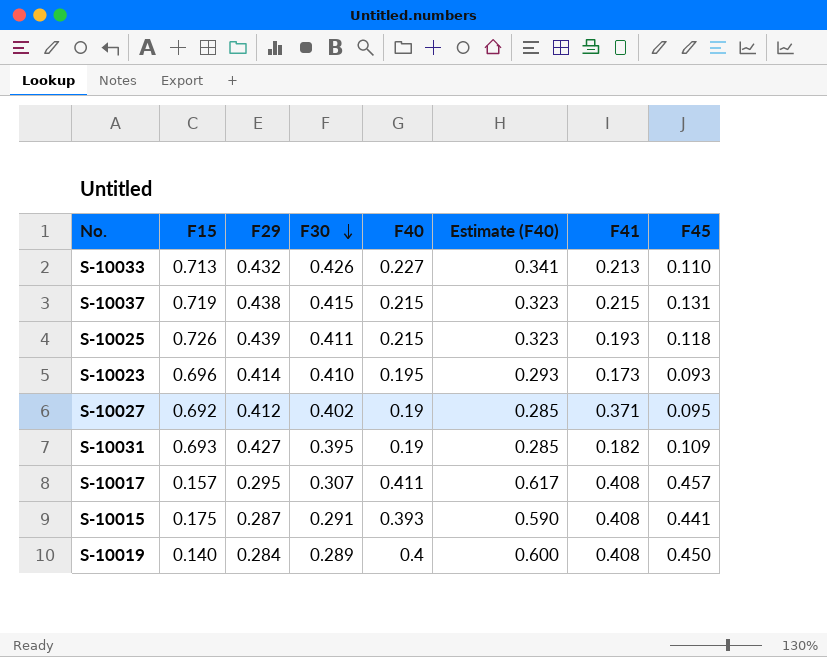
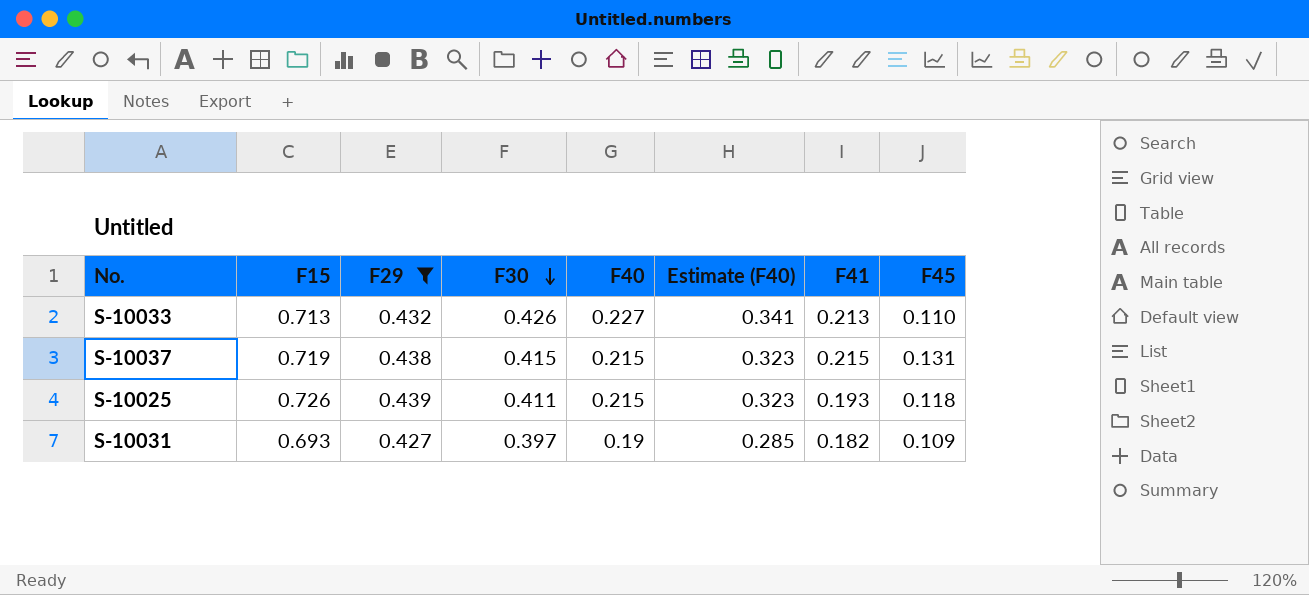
filter: none -> F29 >= 0.427
S-10031 | F30: 0.395 -> 0.397

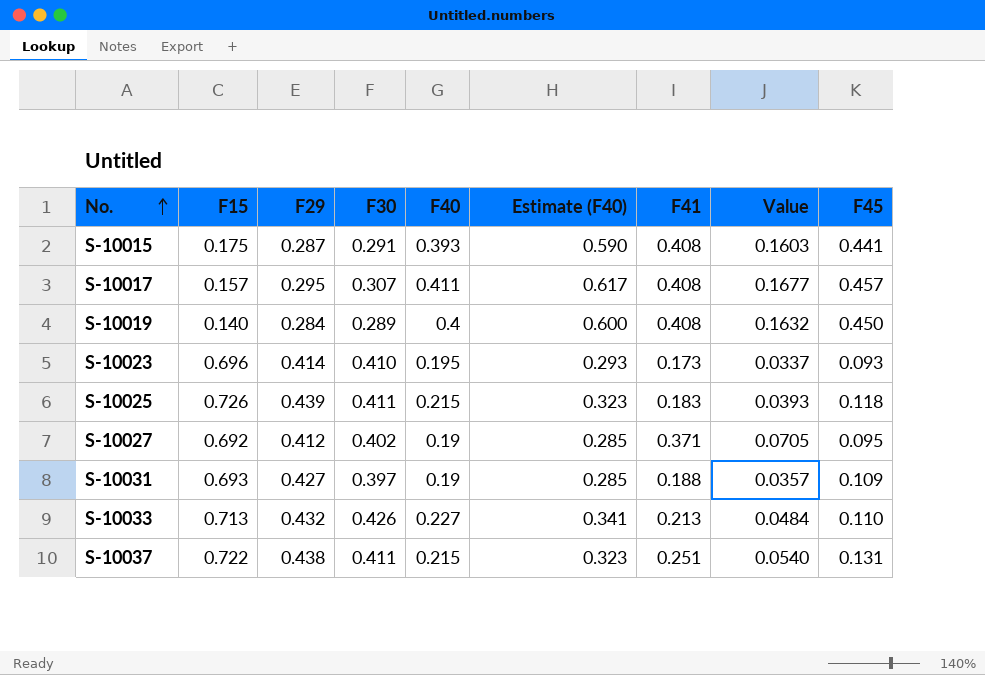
filter: F29 >= 0.427 -> none
row order: F30 descending -> No. ascending
column Value | formula: none -> [F40] * [F41]
S-10025 | F41: 0.193 -> 0.183
S-10031 | F41: 0.182 -> 0.188
S-10037 | F15: 0.719 -> 0.722
S-10037 | F30: 0.415 -> 0.411
S-10037 | F41: 0.215 -> 0.251

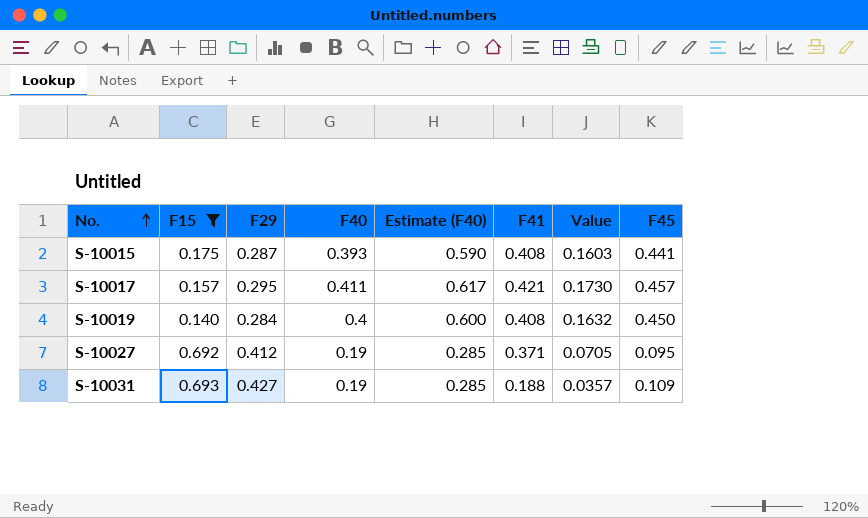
filter: none -> F15 <= 0.693
column F30 | position: 4 -> none
S-10017 | F41: 0.408 -> 0.421
S-10017 | Value: 0.1677 -> 0.1730

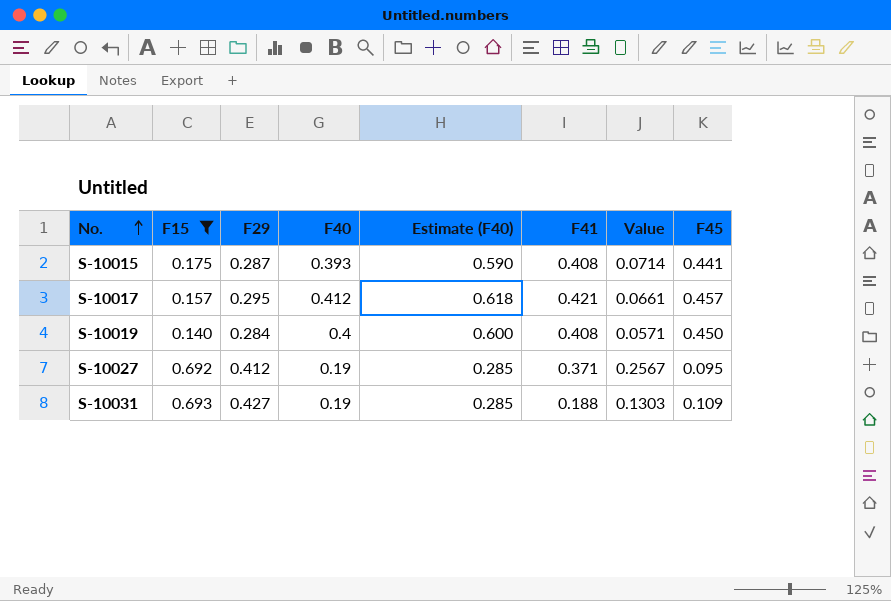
column Value | formula: [F40] * [F41] -> [F15] * [F41]
S-10017 | F40: 0.411 -> 0.412
S-10017 | Estimate (F40): 0.617 -> 0.618

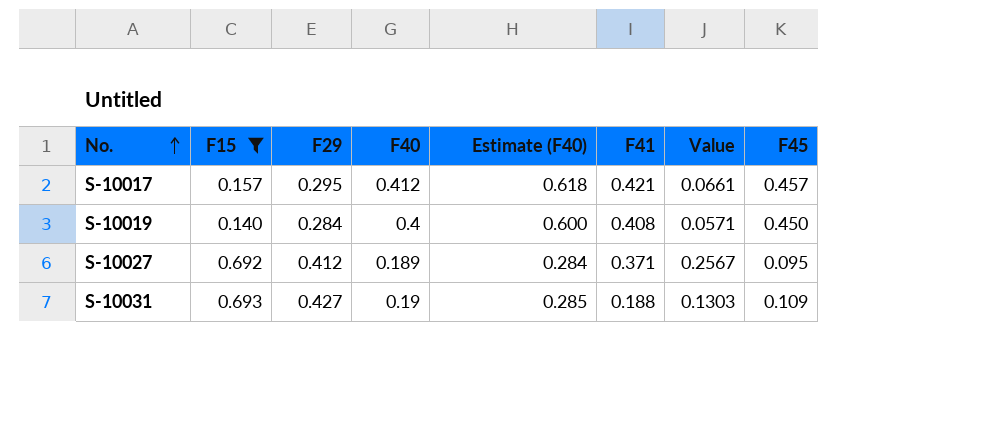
row S-10015: 0.175 | 0.287 | 0.393 | 0.590 | 0.408 | 0.0714 | 0.441 -> none
S-10027 | F40: 0.19 -> 0.189
S-10027 | Estimate (F40): 0.285 -> 0.284

